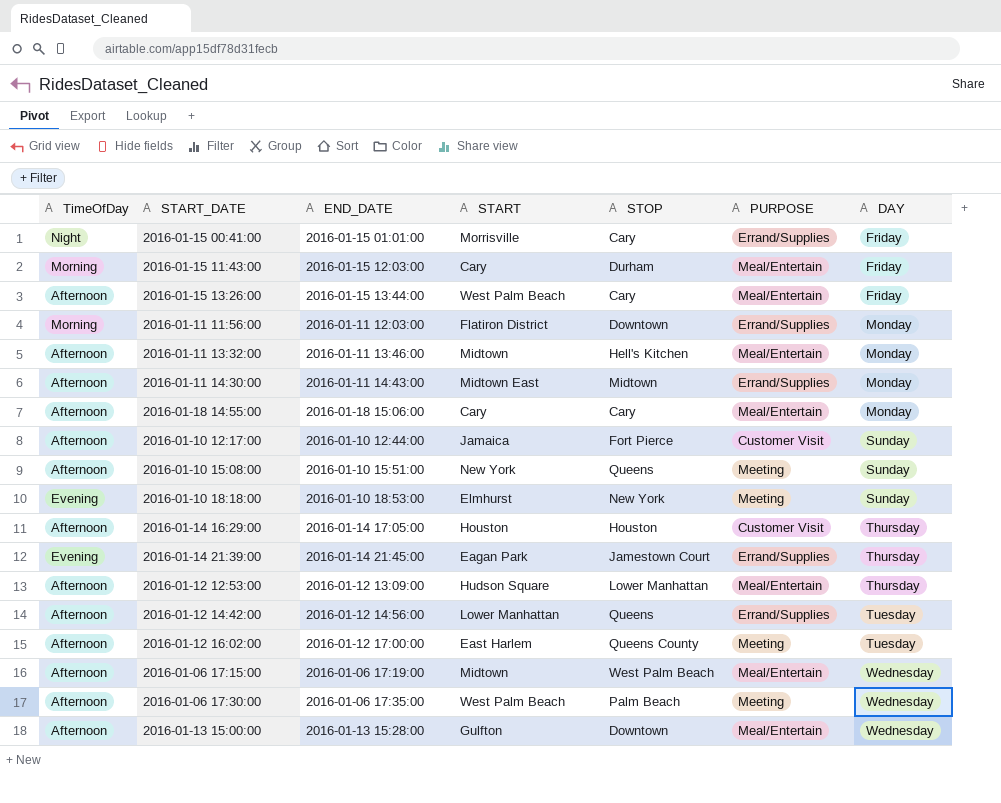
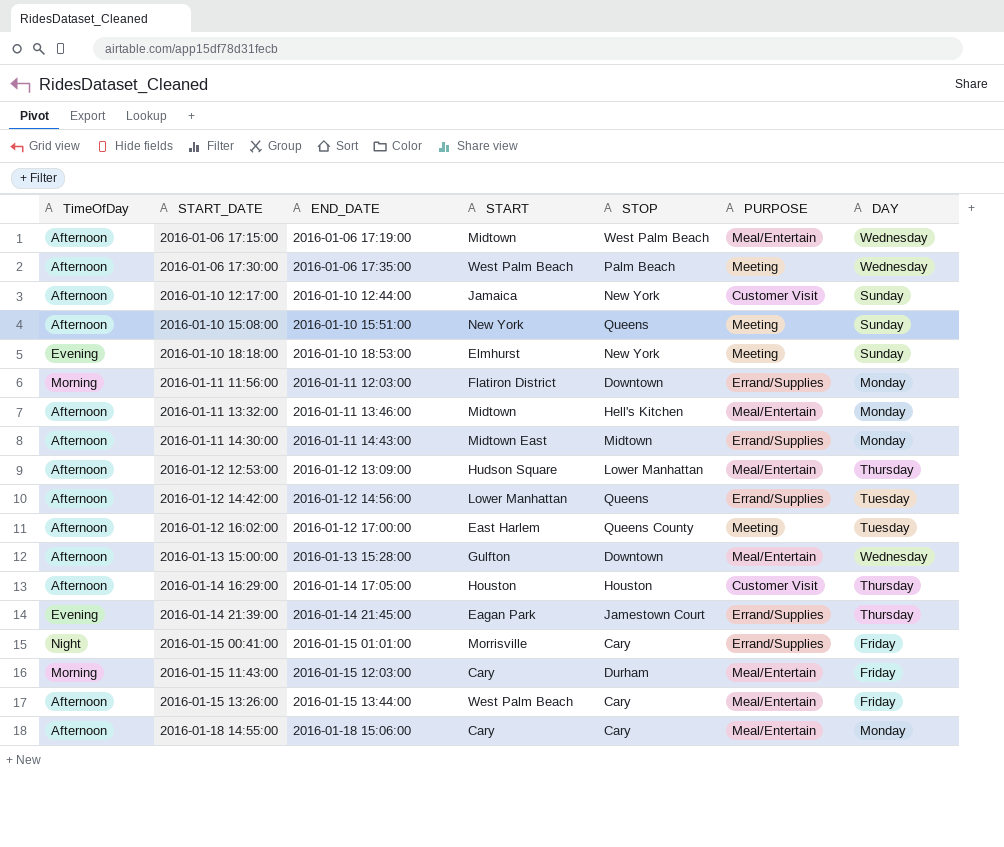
row order: DAY ascending -> START_DATE ascending
2016-01-10 12:17:00 | STOP: Fort Pierce -> New York

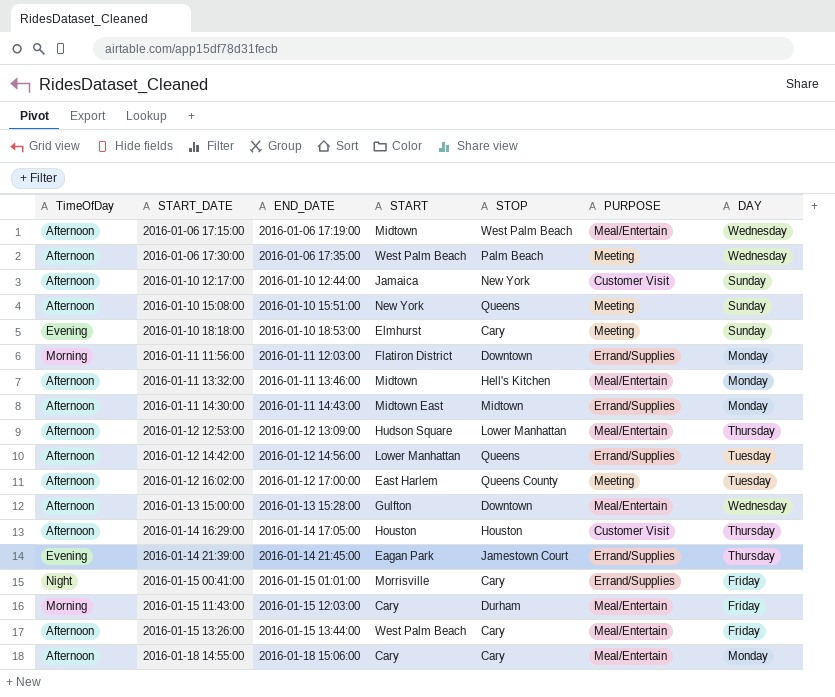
2016-01-10 18:18:00 | STOP: New York -> Cary

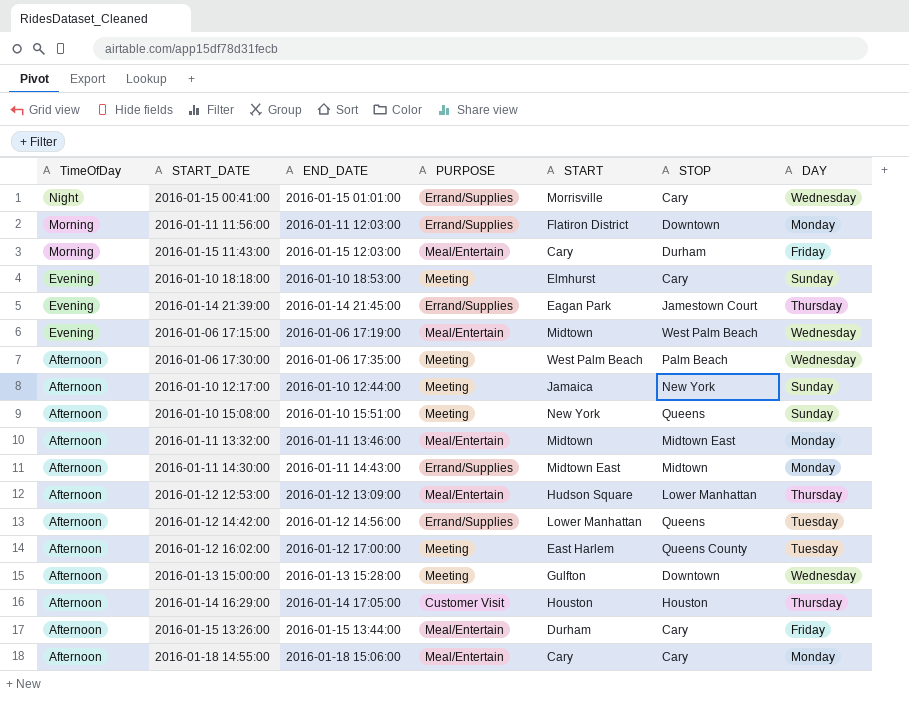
row order: START_DATE ascending -> TimeOfDay descending
column PURPOSE | position: 6 -> 4
2016-01-15 00:41:00 | DAY: Friday -> Wednesday
2016-01-06 17:15:00 | TimeOfDay: Afternoon -> Evening
2016-01-10 12:17:00 | PURPOSE: Customer Visit -> Meeting
2016-01-11 13:32:00 | STOP: Hell's Kitchen -> Midtown East
2016-01-13 15:00:00 | PURPOSE: Meal/Entertain -> Meeting
2016-01-15 13:26:00 | START: West Palm Beach -> Durham

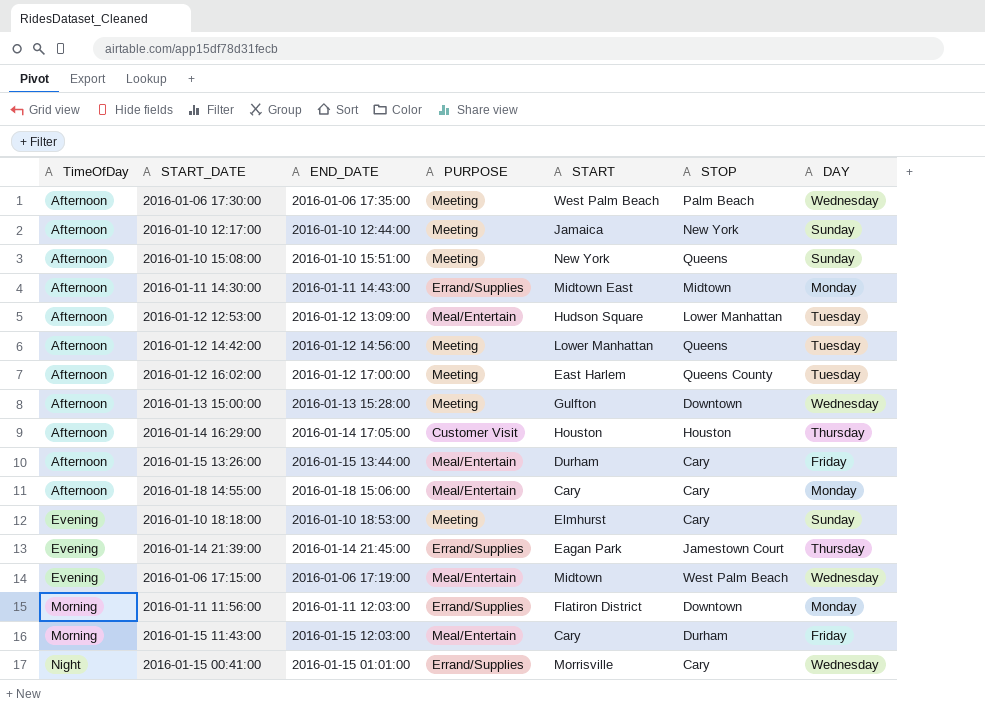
row order: TimeOfDay descending -> TimeOfDay ascending
row 2016-01-11 13:32:00: Afternoon | 2016-01-11 13:46:00 | Meal/Entertain | Midtown | Midtown East | Monday -> none
2016-01-12 12:53:00 | DAY: Thursday -> Tuesday
2016-01-12 14:42:00 | PURPOSE: Errand/Supplies -> Meeting

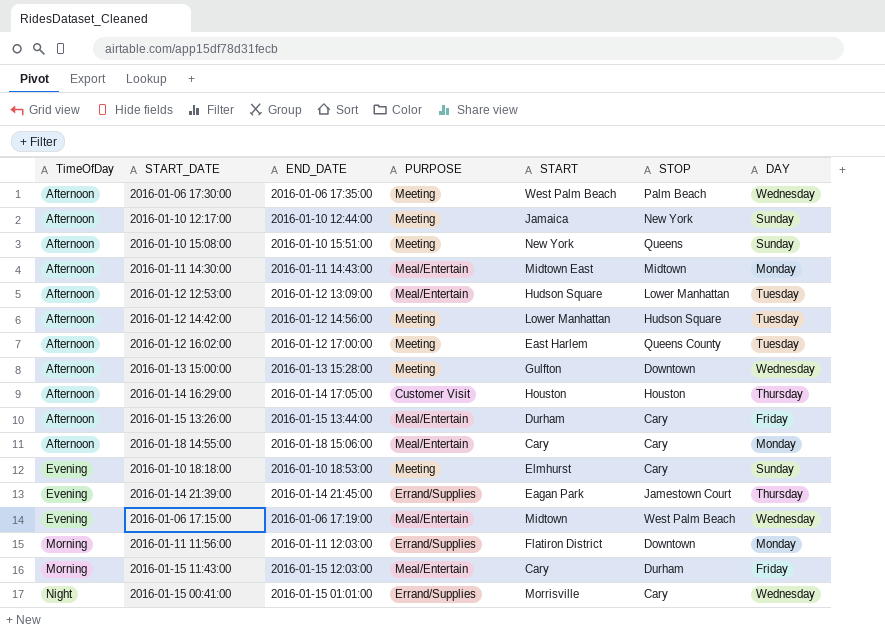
2016-01-11 14:30:00 | PURPOSE: Errand/Supplies -> Meal/Entertain
2016-01-12 14:42:00 | STOP: Queens -> Hudson Square

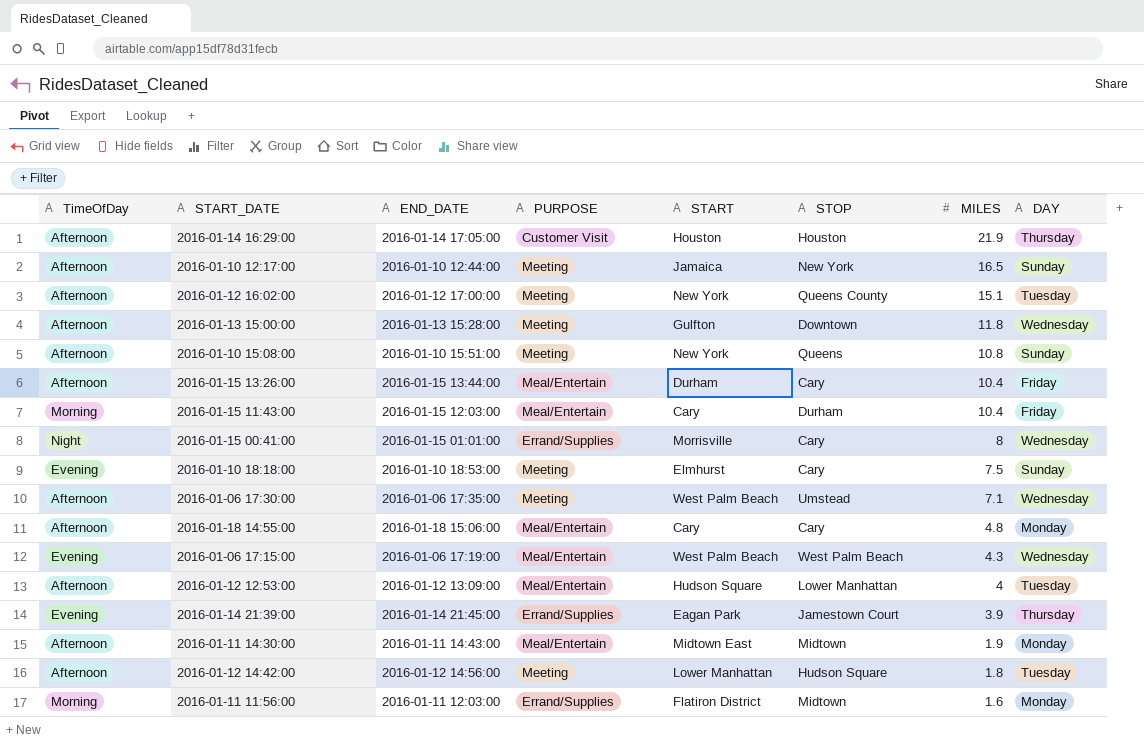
row order: TimeOfDay ascending -> MILES descending
column MILES | position: none -> 7
2016-01-12 16:02:00 | START: East Harlem -> New York
2016-01-06 17:30:00 | STOP: Palm Beach -> Umstead
2016-01-06 17:15:00 | START: Midtown -> West Palm Beach
2016-01-11 11:56:00 | STOP: Downtown -> Midtown

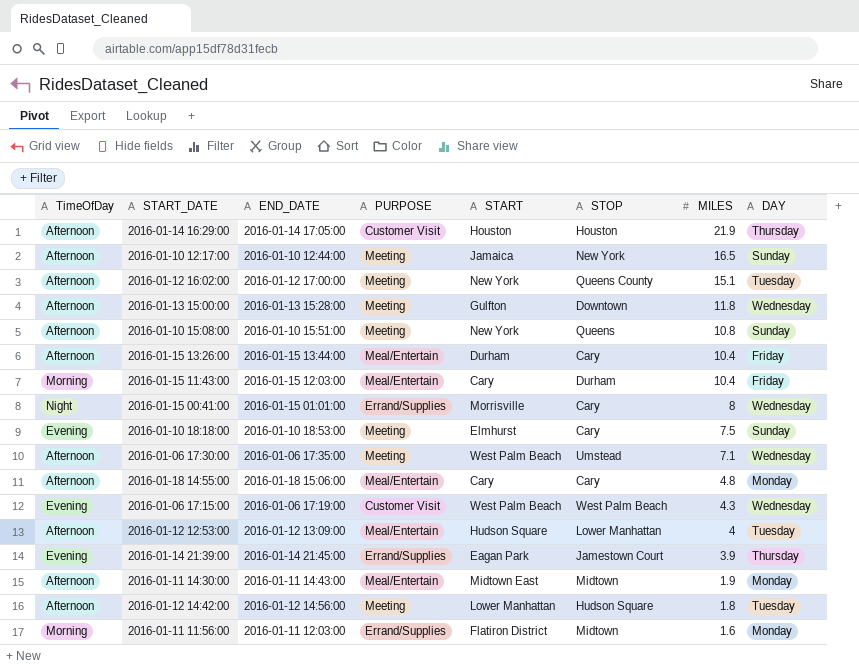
2016-01-06 17:15:00 | PURPOSE: Meal/Entertain -> Customer Visit

